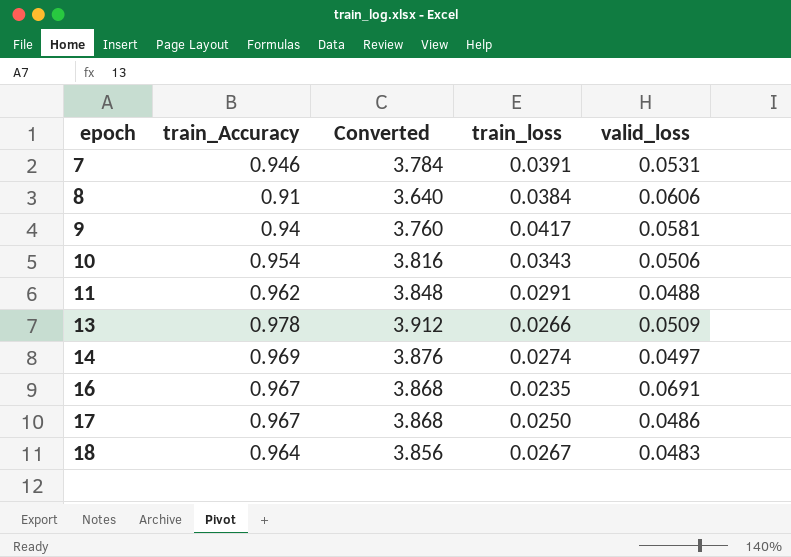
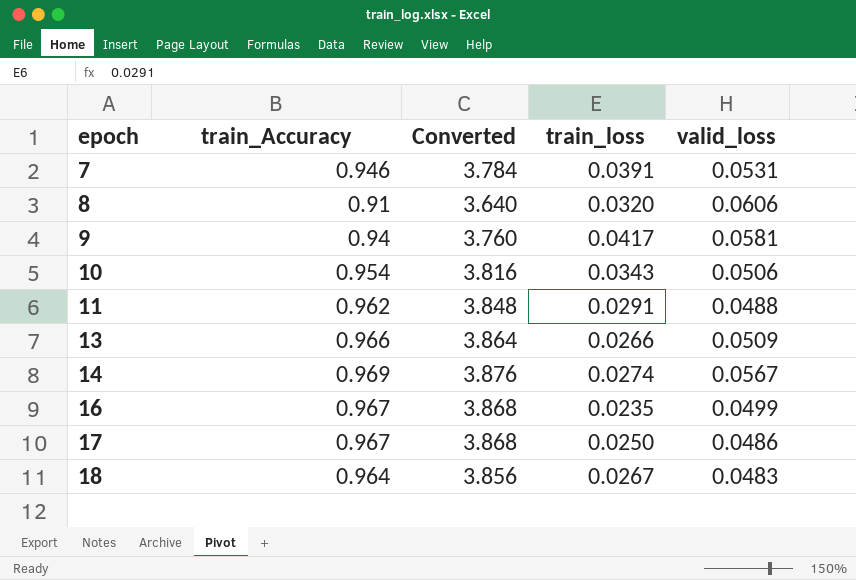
8 | train_loss: 0.0384 -> 0.0320
13 | train_Accuracy: 0.978 -> 0.966
13 | Converted: 3.912 -> 3.864
14 | valid_loss: 0.0497 -> 0.0567
16 | valid_loss: 0.0691 -> 0.0499

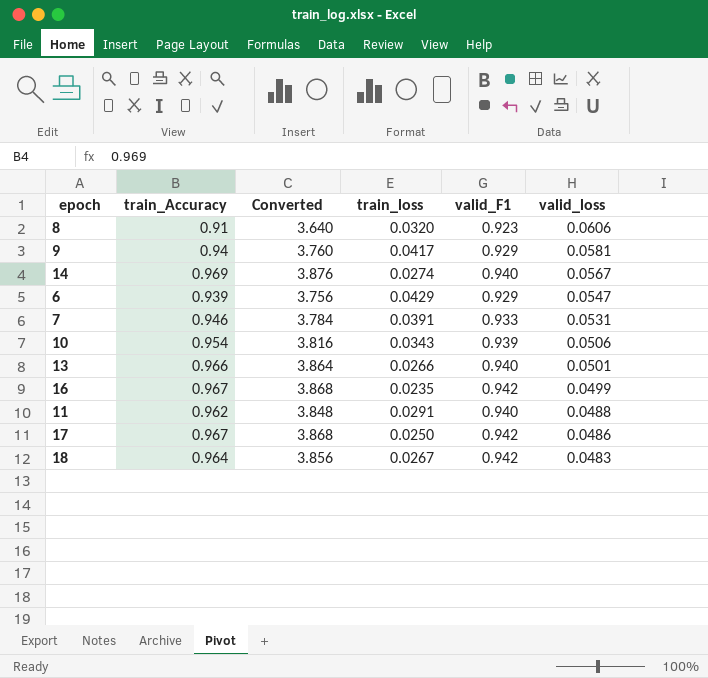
row order: epoch ascending -> valid_loss descending
column valid_F1 | position: none -> 5
row 6: none -> 0.939 | 3.756 | 0.0429 | 0.929 | 0.0547
13 | valid_loss: 0.0509 -> 0.0501

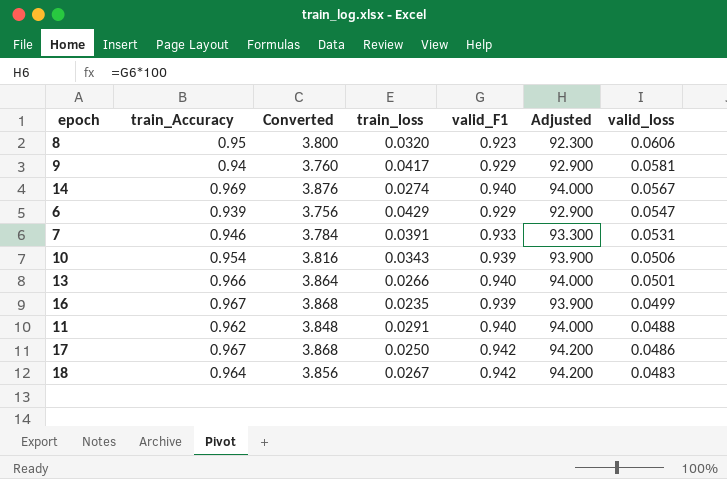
column Adjusted | formula: none -> [valid_F1] * 100
8 | train_Accuracy: 0.91 -> 0.95
8 | Converted: 3.640 -> 3.800
16 | valid_F1: 0.942 -> 0.939

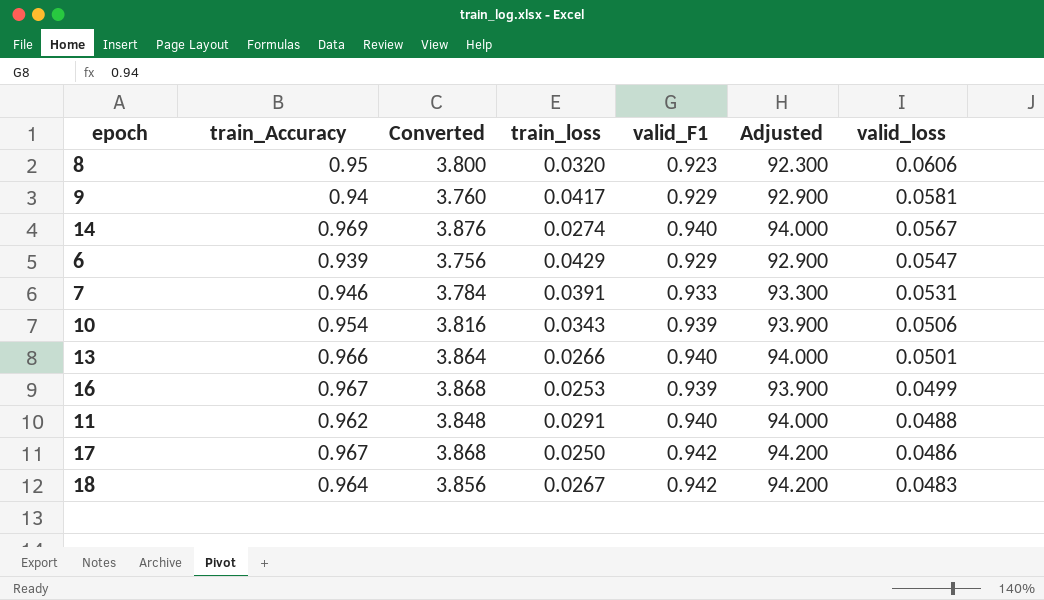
16 | train_loss: 0.0235 -> 0.0253

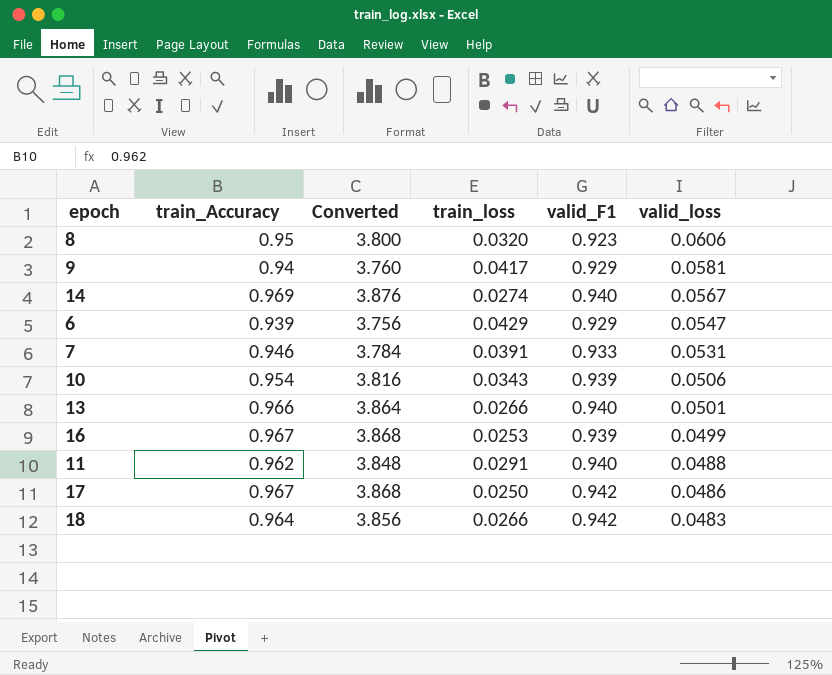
column Adjusted | formula: [valid_F1] * 100 -> none
18 | train_loss: 0.0267 -> 0.0266

